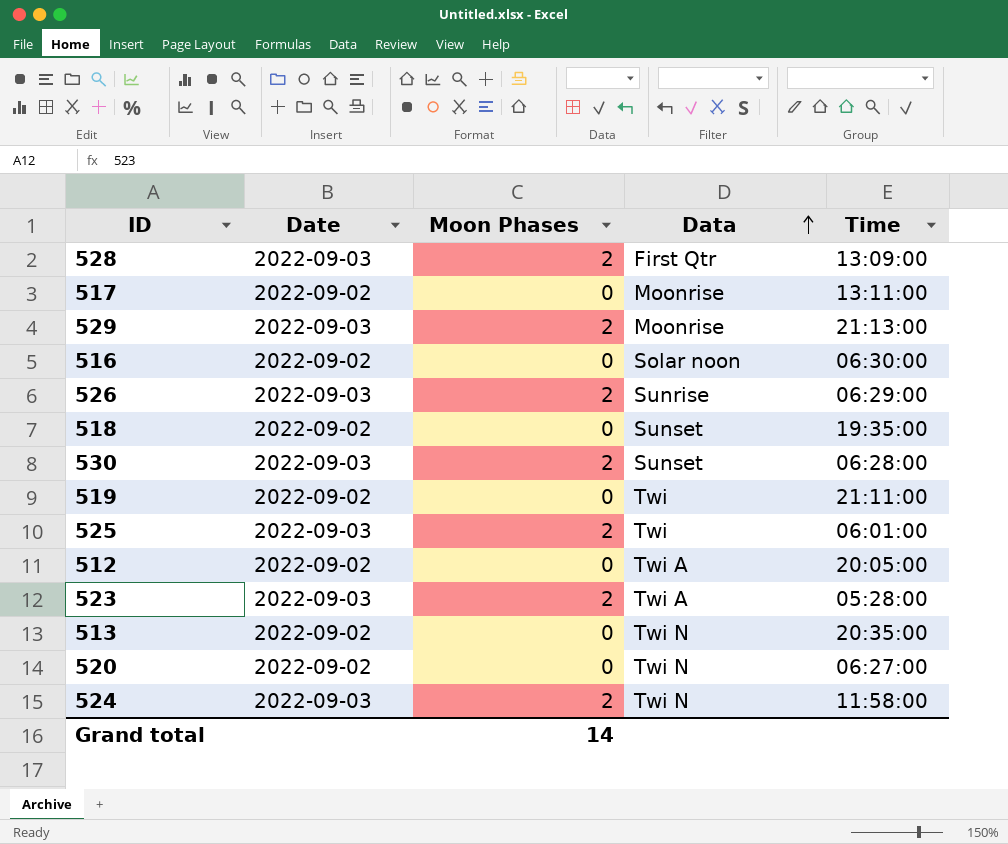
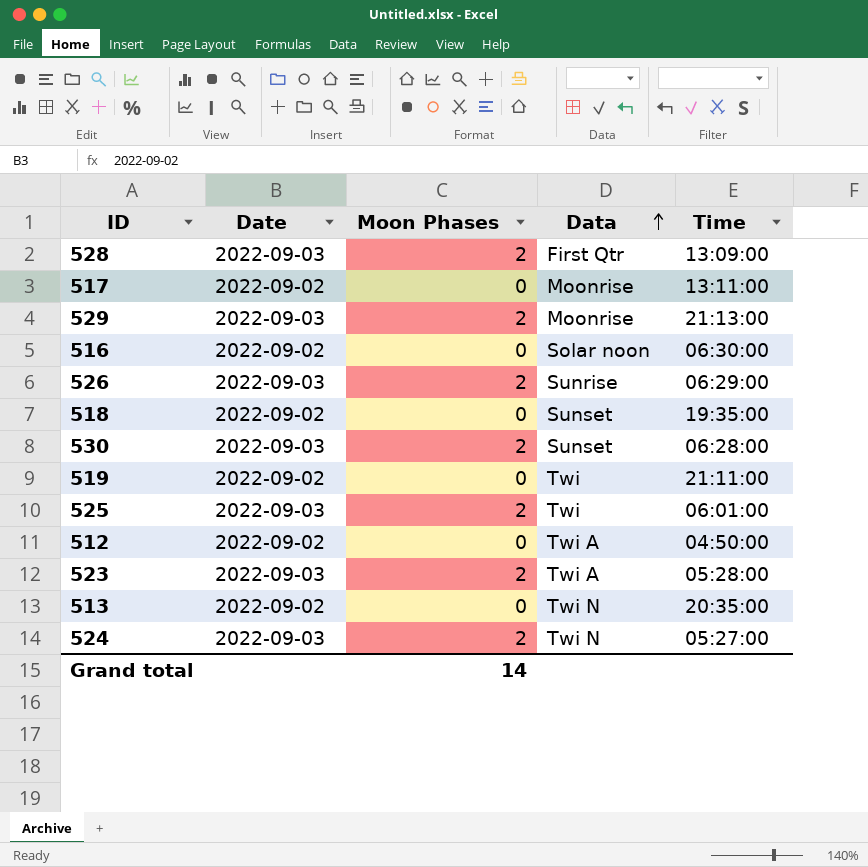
row 520: 2022-09-02 | 0 | Twi N | 06:27:00 -> none
512 | Time: 20:05:00 -> 04:50:00
524 | Time: 11:58:00 -> 05:27:00

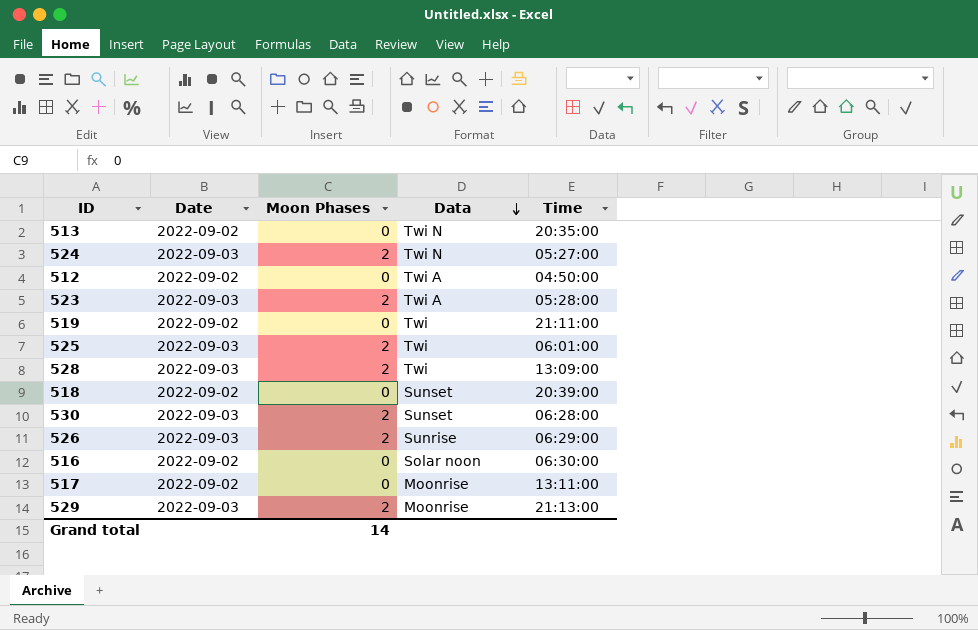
row order: Data ascending -> Data descending
528 | Data: First Qtr -> Twi
518 | Time: 19:35:00 -> 20:39:00

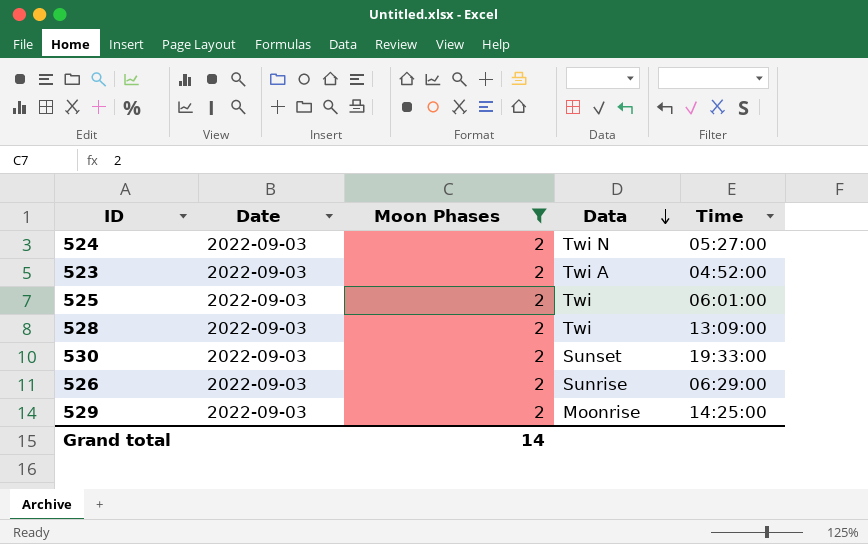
filter: none -> Moon Phases = 2
523 | Time: 05:28:00 -> 04:52:00
530 | Time: 06:28:00 -> 19:33:00
529 | Time: 21:13:00 -> 14:25:00

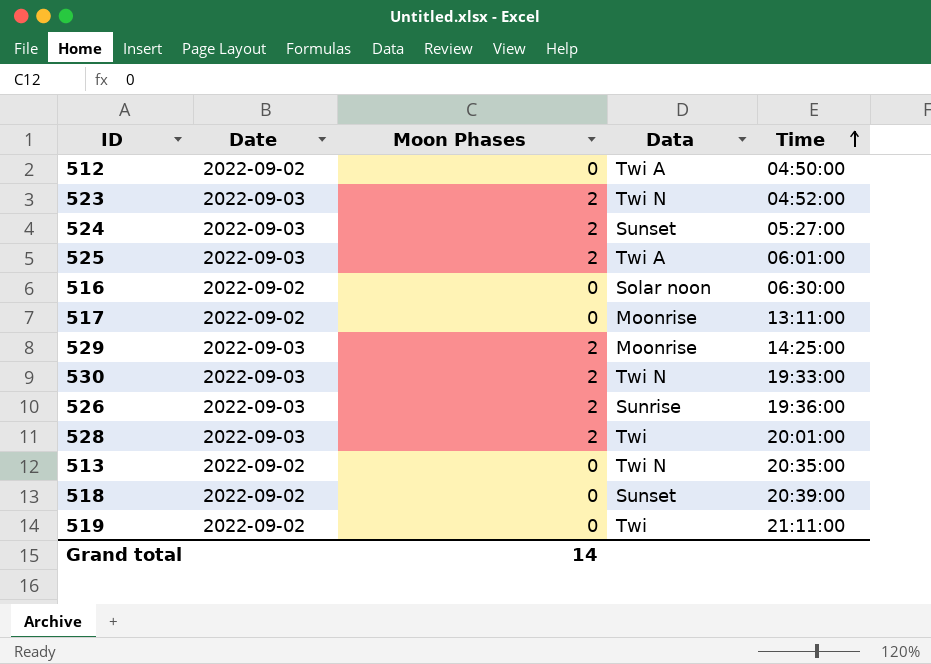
filter: Moon Phases = 2 -> none
row order: Data descending -> Time ascending
523 | Data: Twi A -> Twi N
524 | Data: Twi N -> Sunset
525 | Data: Twi -> Twi A
530 | Data: Sunset -> Twi N
526 | Time: 06:29:00 -> 19:36:00
528 | Time: 13:09:00 -> 20:01:00

